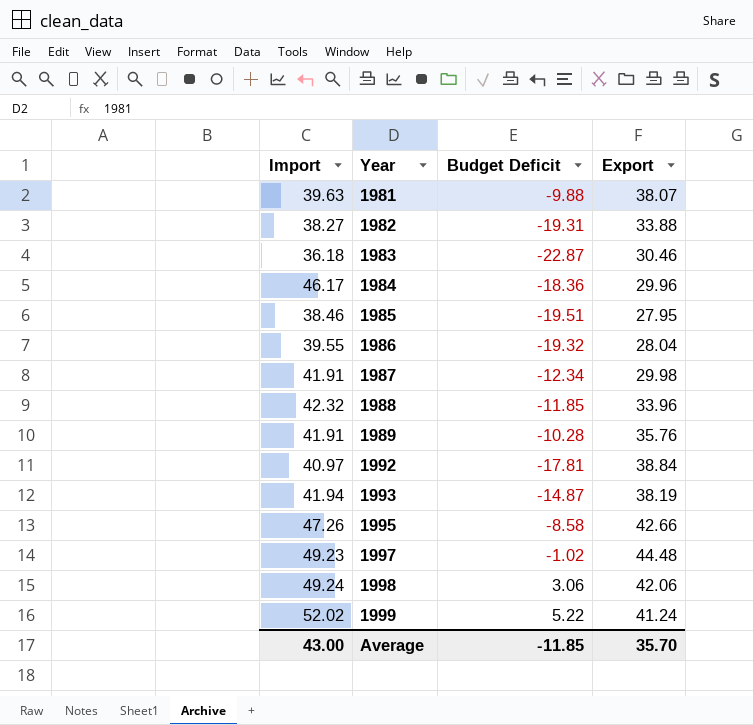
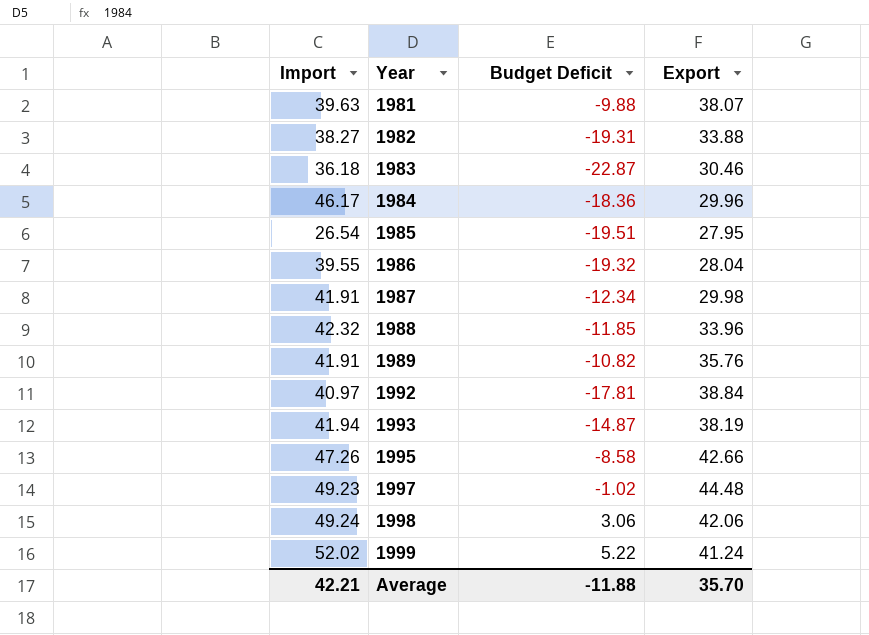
1985 | Import: 38.46 -> 26.54
1989 | Budget Deficit: -10.28 -> -10.82
Average | Import: 43.00 -> 42.21
Average | Budget Deficit: -11.85 -> -11.88

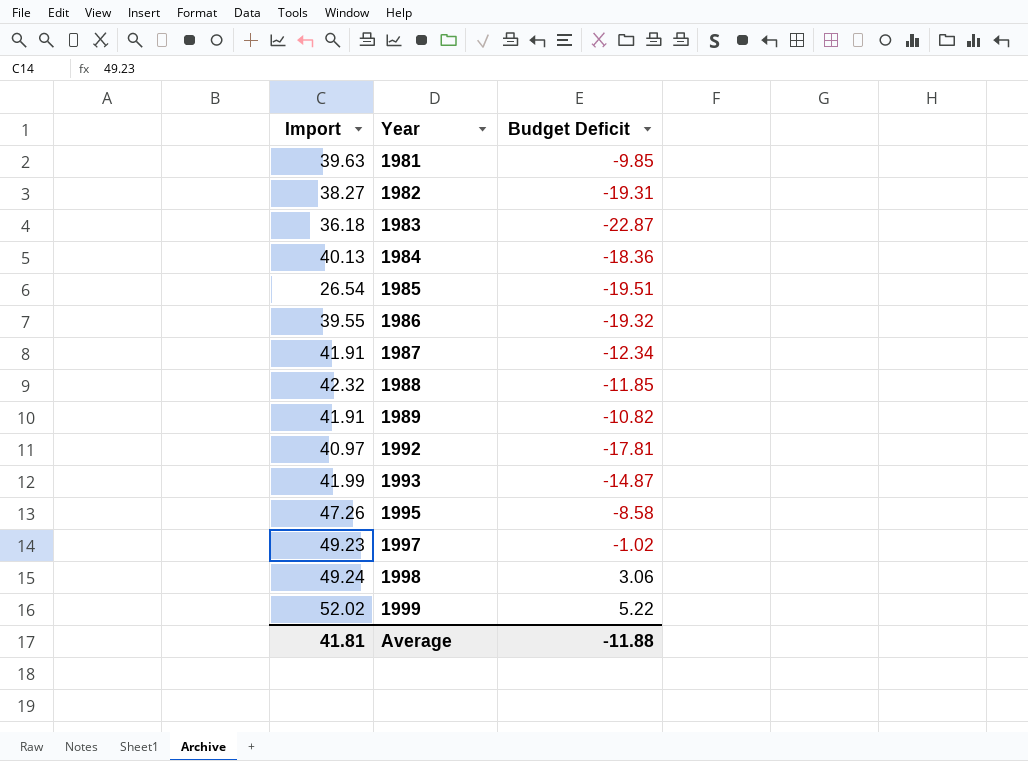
column Export | position: 4 -> none
1981 | Budget Deficit: -9.88 -> -9.85
1984 | Import: 46.17 -> 40.13
1993 | Import: 41.94 -> 41.99
Average | Import: 42.21 -> 41.81

